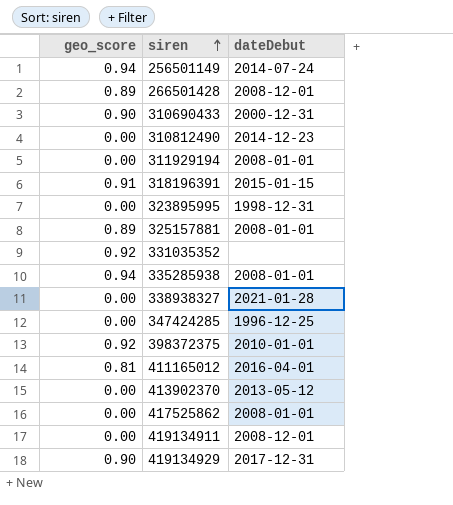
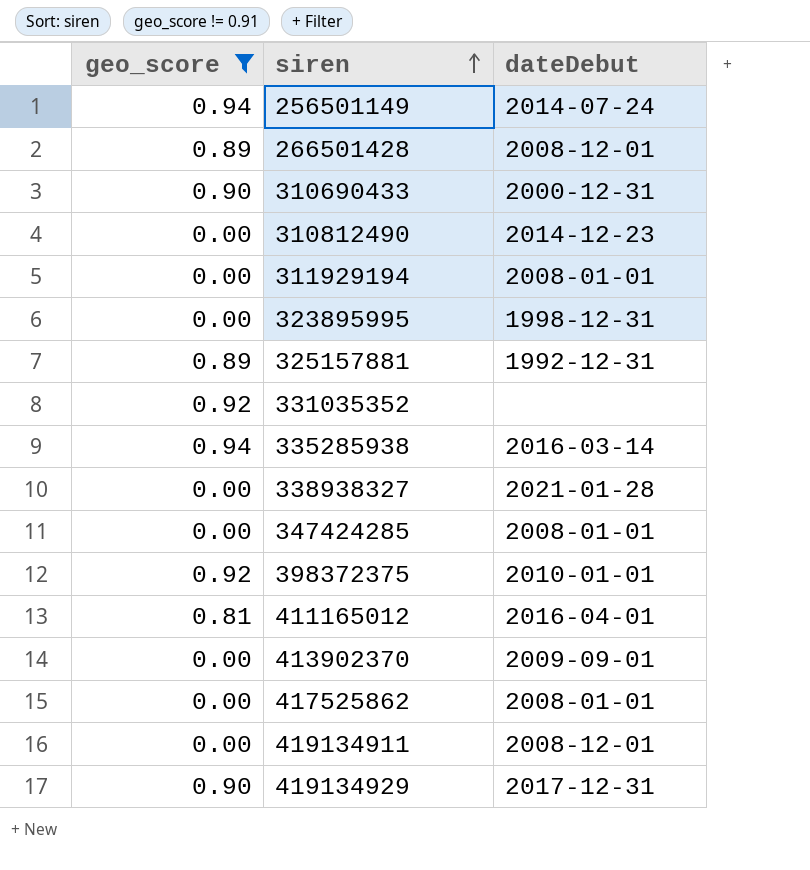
filter: none -> geo_score != 0.91
325157881 | dateDebut: 2008-01-01 -> 1992-12-31
335285938 | dateDebut: 2008-01-01 -> 2016-03-14
347424285 | dateDebut: 1996-12-25 -> 2008-01-01
413902370 | dateDebut: 2013-05-12 -> 2009-09-01

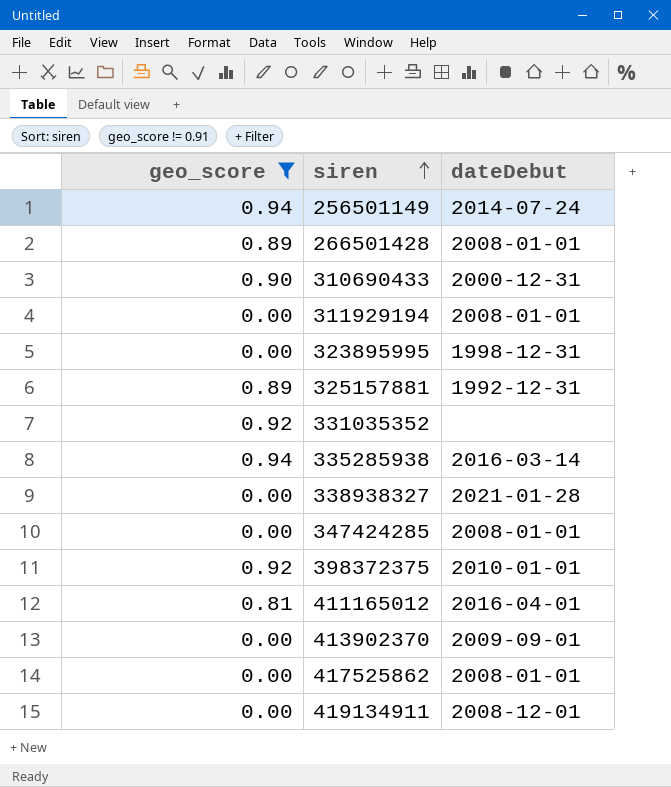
row 310812490: 0.00 | 2014-12-23 -> none
row 419134929: 0.90 | 2017-12-31 -> none
266501428 | dateDebut: 2008-12-01 -> 2008-01-01

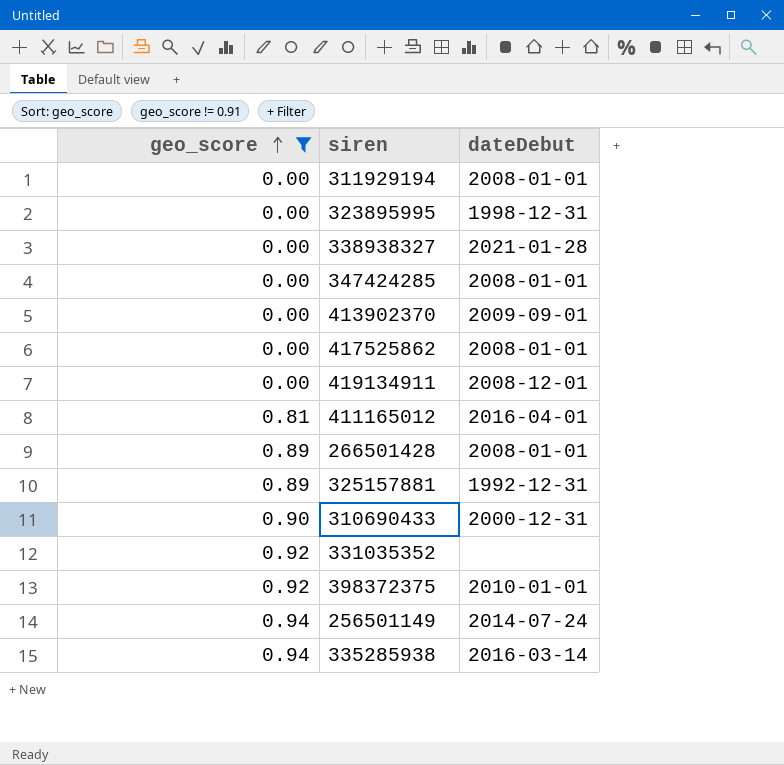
row order: siren ascending -> geo_score ascending

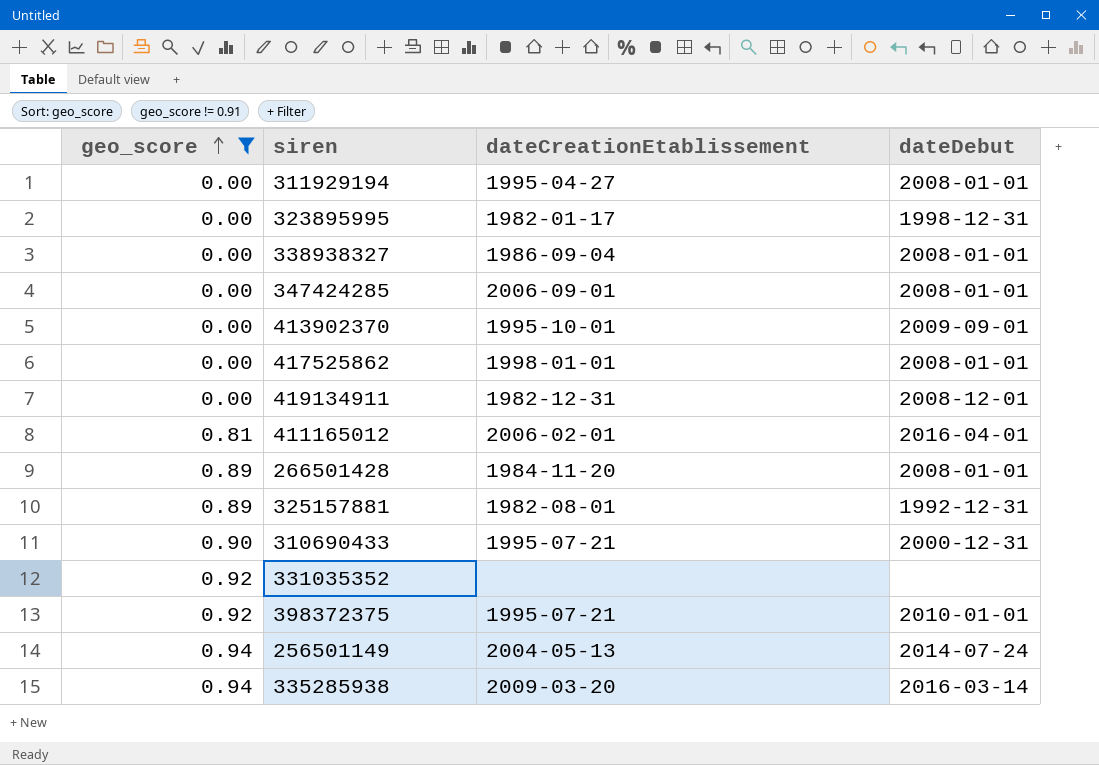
column dateCreationEtablissement | position: none -> 3
338938327 | dateDebut: 2021-01-28 -> 2008-01-01

